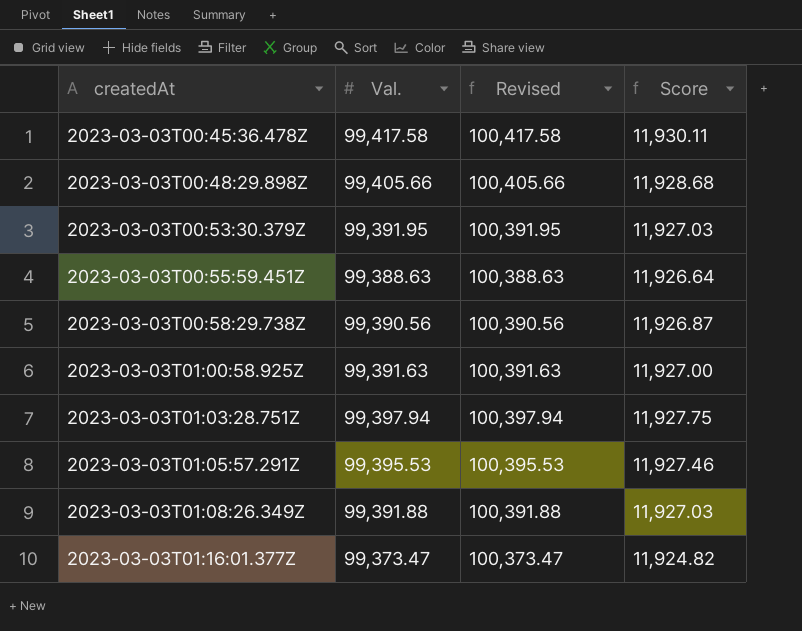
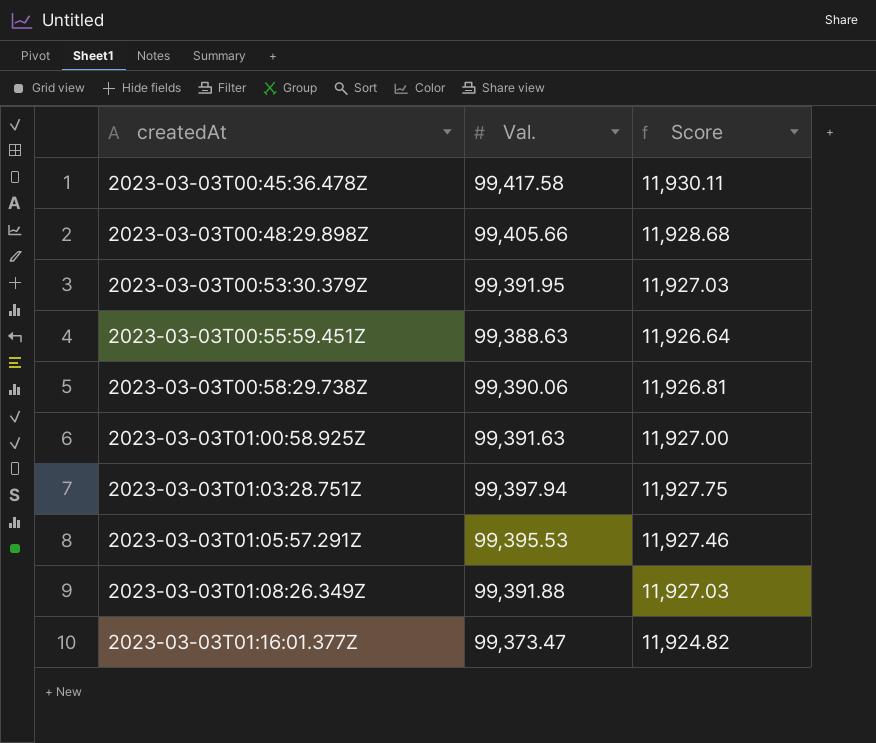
column Revised | formula: [Val.] + 1000 -> none
2023-03-03T00:58:29.738Z | Val.: 99,390.56 -> 99,390.06
2023-03-03T00:58:29.738Z | Score: 11,926.87 -> 11,926.81

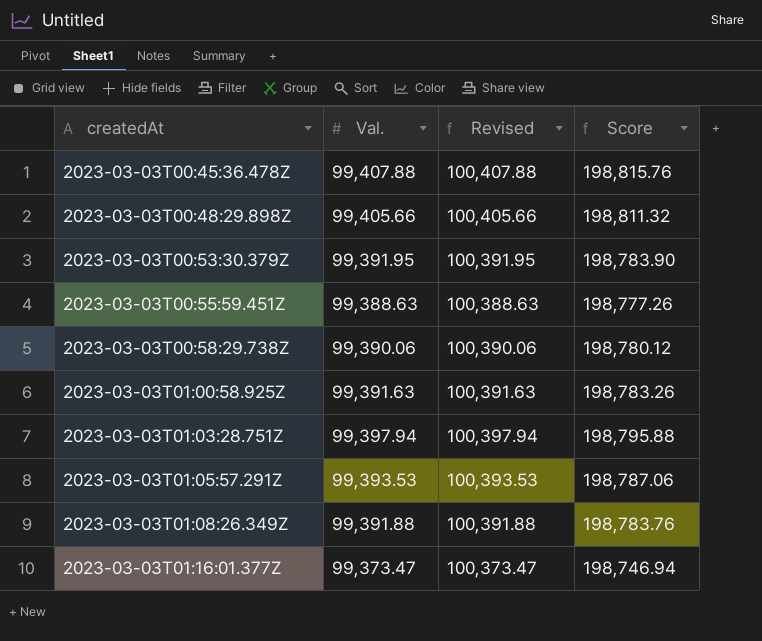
column Revised | formula: none -> [Val.] + 1000
column Score | formula: [Val.] * 0.12 -> [Val.] * 2
2023-03-03T00:45:36.478Z | Val.: 99,417.58 -> 99,407.88
2023-03-03T01:05:57.291Z | Val.: 99,395.53 -> 99,393.53

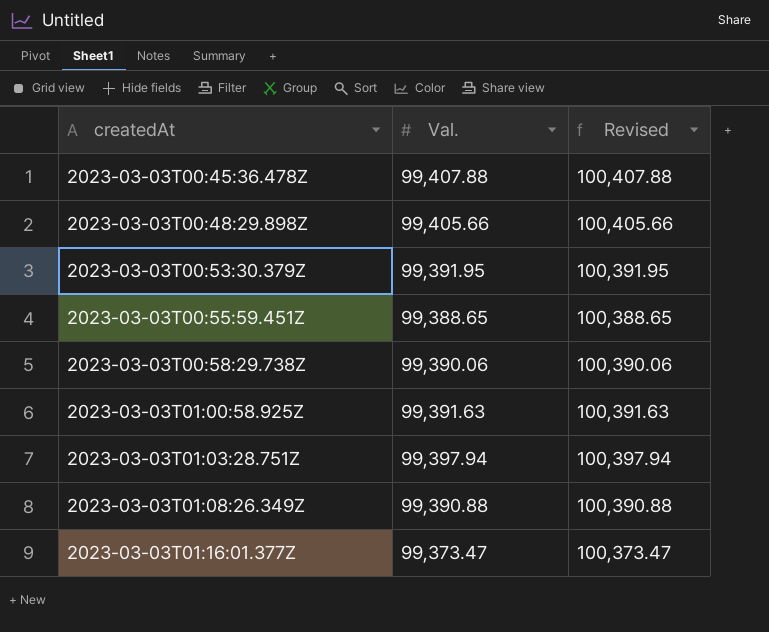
column Score | formula: [Val.] * 2 -> none
row 2023-03-03T01:05:57.291Z: 99,393.53 | 100,393.53 | 198,787.06 -> none
2023-03-03T00:55:59.451Z | Val.: 99,388.63 -> 99,388.65
2023-03-03T00:55:59.451Z | Revised: 100,388.63 -> 100,388.65
2023-03-03T01:08:26.349Z | Val.: 99,391.88 -> 99,390.88
2023-03-03T01:08:26.349Z | Revised: 100,391.88 -> 100,390.88

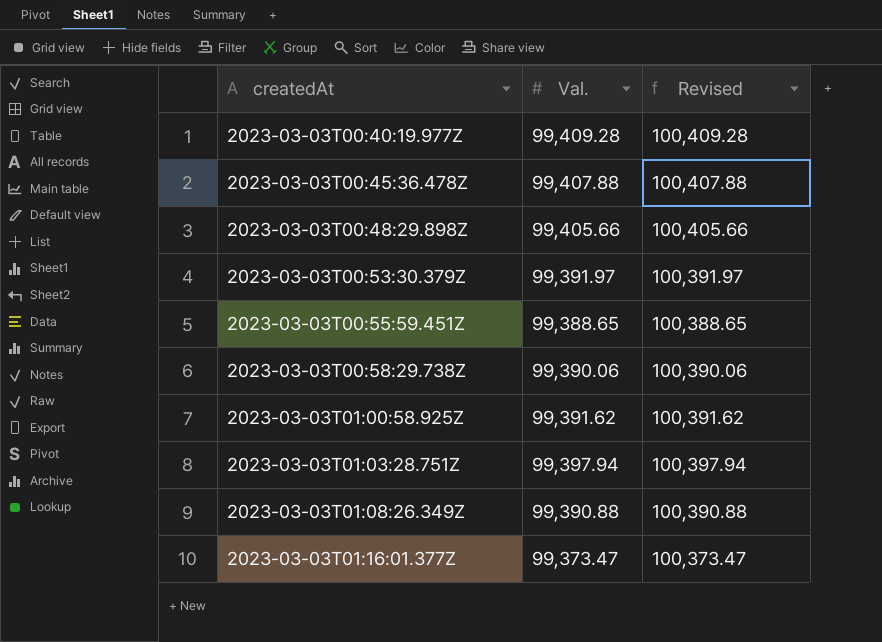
row 2023-03-03T00:40:19.977Z: none -> 99,409.28 | 100,409.28
2023-03-03T00:53:30.379Z | Val.: 99,391.95 -> 99,391.97
2023-03-03T00:53:30.379Z | Revised: 100,391.95 -> 100,391.97
2023-03-03T01:00:58.925Z | Val.: 99,391.63 -> 99,391.62
2023-03-03T01:00:58.925Z | Revised: 100,391.63 -> 100,391.62

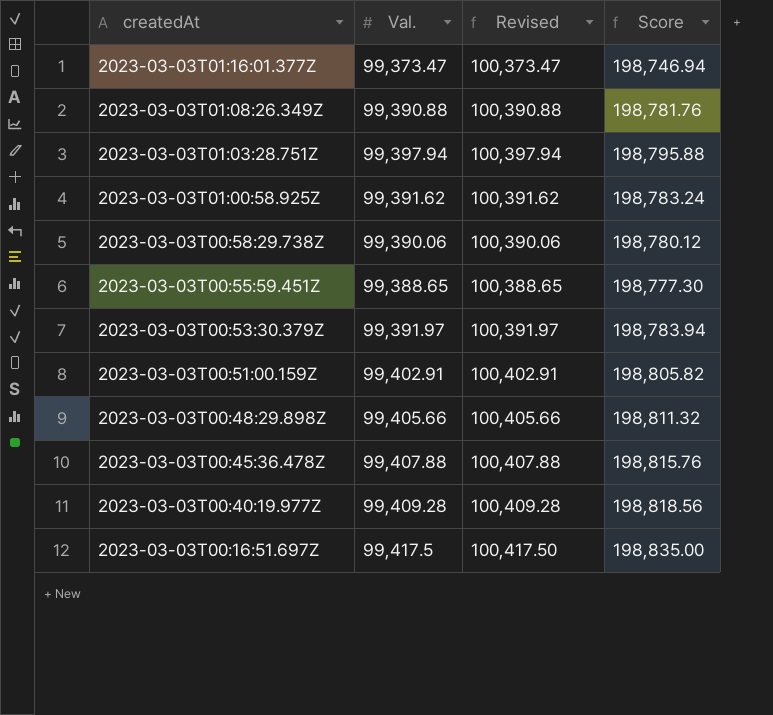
row order: createdAt ascending -> createdAt descending
column Score | formula: none -> [Val.] * 2
row 2023-03-03T00:51:00.159Z: none -> 99,402.91 | 100,402.91 | 198,805.82
row 2023-03-03T00:16:51.697Z: none -> 99,417.5 | 100,417.50 | 198,835.00

